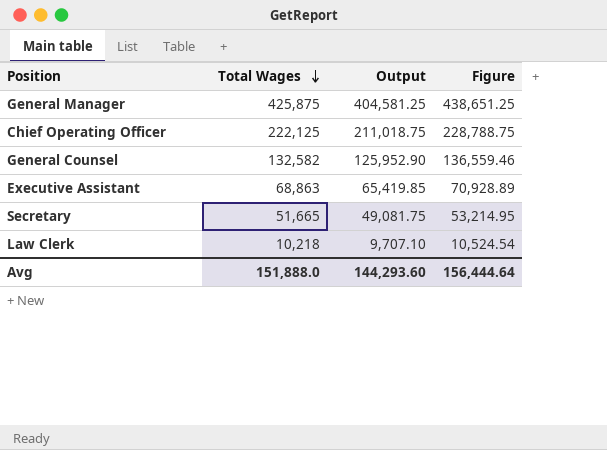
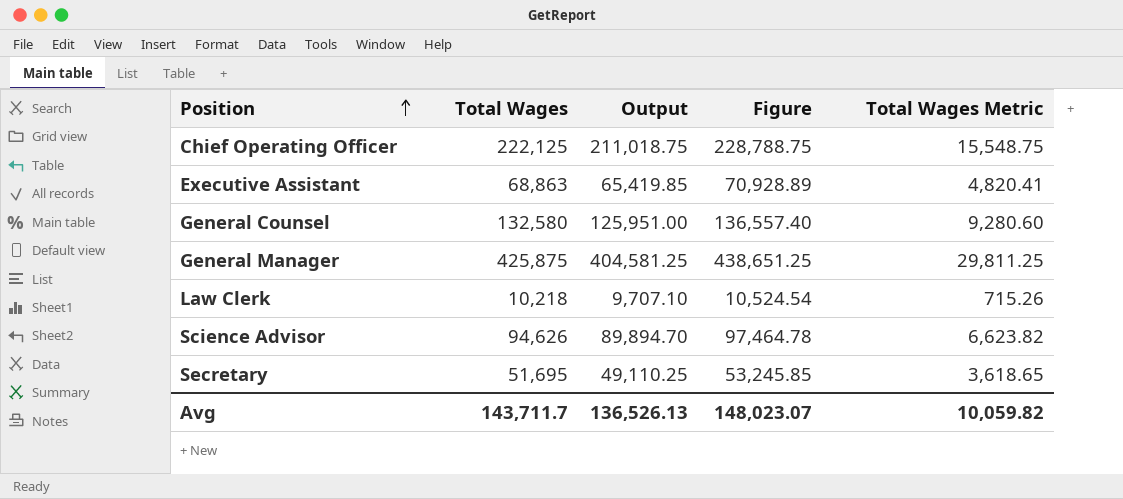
row order: Total Wages descending -> Position ascending
column Total Wages Metric | formula: none -> [Total Wages] * 0.07
General Counsel | Total Wages: 132,582 -> 132,580
General Counsel | Output: 125,952.90 -> 125,951.00
General Counsel | Figure: 136,559.46 -> 136,557.40
row Science Advisor: none -> 94,626 | 89,894.70 | 97,464.78 | 6,623.82
Secretary | Total Wages: 51,665 -> 51,695
Secretary | Output: 49,081.75 -> 49,110.25
Secretary | Figure: 53,214.95 -> 53,245.85
Avg | Total Wages: 151,888.0 -> 143,711.7
Avg | Output: 144,293.60 -> 136,526.13
Avg | Figure: 156,444.64 -> 148,023.07

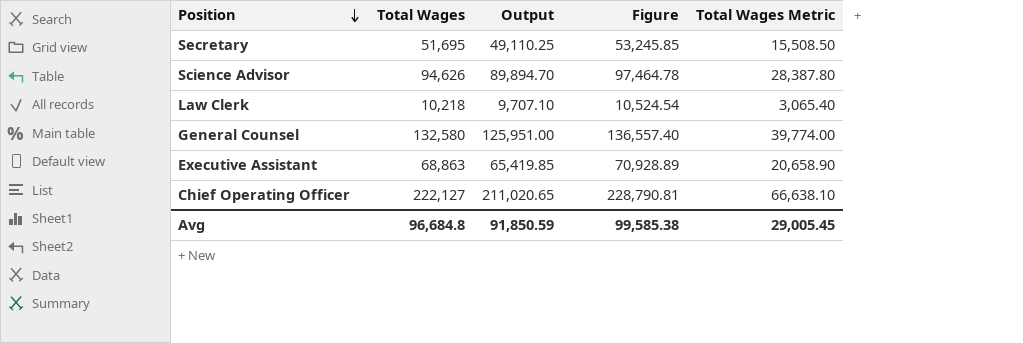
row order: Position ascending -> Position descending
column Total Wages Metric | formula: [Total Wages] * 0.07 -> [Total Wages] * 0.3
row General Manager: 425,875 | 404,581.25 | 438,651.25 | 29,811.25 -> none
Chief Operating Officer | Total Wages: 222,125 -> 222,127
Chief Operating Officer | Output: 211,018.75 -> 211,020.65
Chief Operating Officer | Figure: 228,788.75 -> 228,790.81
Avg | Total Wages: 143,711.7 -> 96,684.8
Avg | Output: 136,526.13 -> 91,850.59
Avg | Figure: 148,023.07 -> 99,585.38
Avg | Total Wages Metric: 10,059.82 -> 29,005.45

